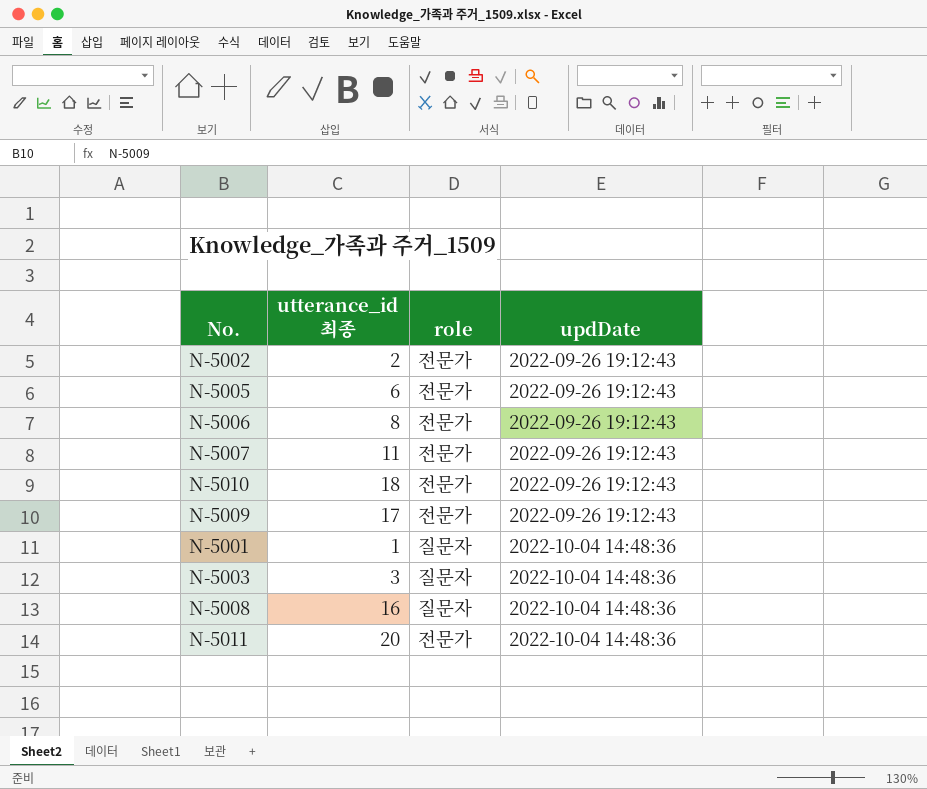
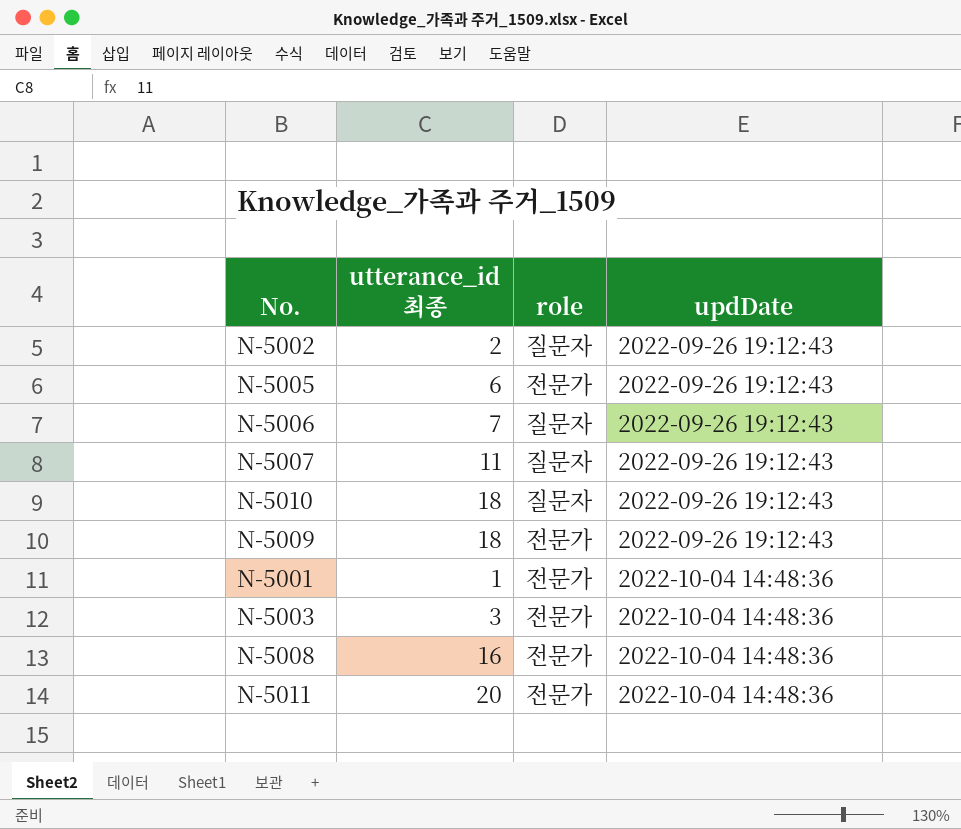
N-5002 | role: 전문가 -> 질문자
N-5006 | utterance_id 최종: 8 -> 7
N-5006 | role: 전문가 -> 질문자
N-5007 | role: 전문가 -> 질문자
N-5010 | role: 전문가 -> 질문자
N-5009 | utterance_id 최종: 17 -> 18
N-5001 | role: 질문자 -> 전문가
N-5003 | role: 질문자 -> 전문가
N-5008 | role: 질문자 -> 전문가

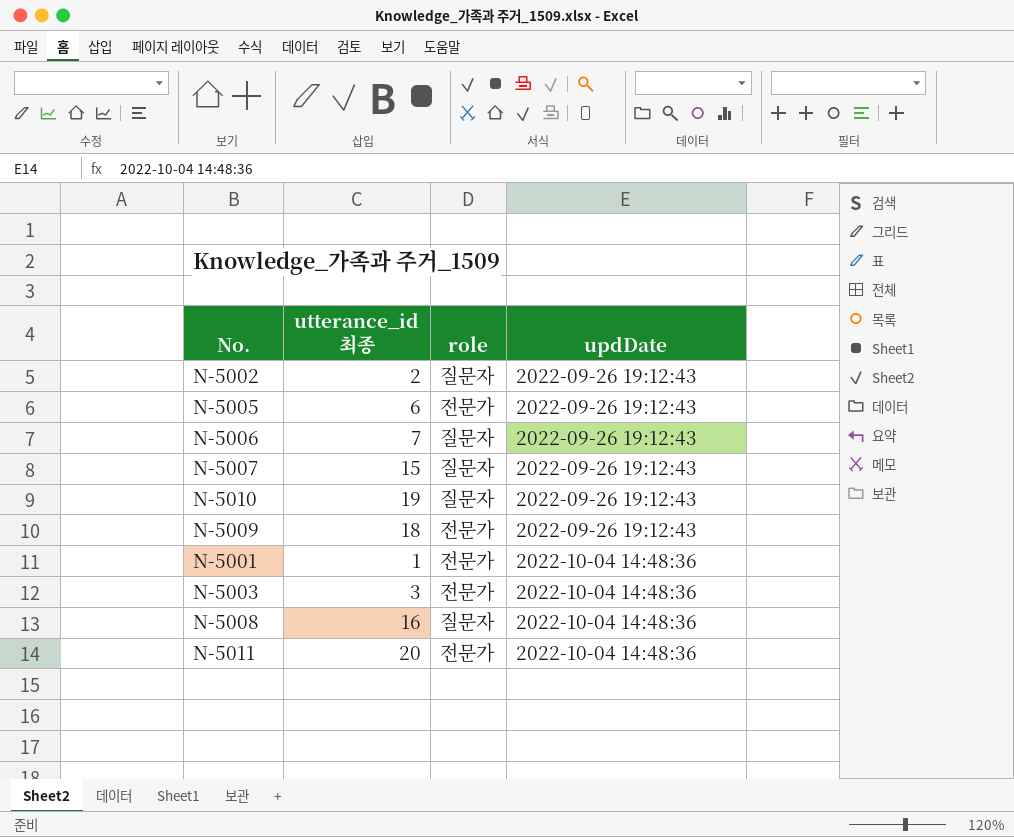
N-5007 | utterance_id 최종: 11 -> 15
N-5010 | utterance_id 최종: 18 -> 19
N-5008 | role: 전문가 -> 질문자

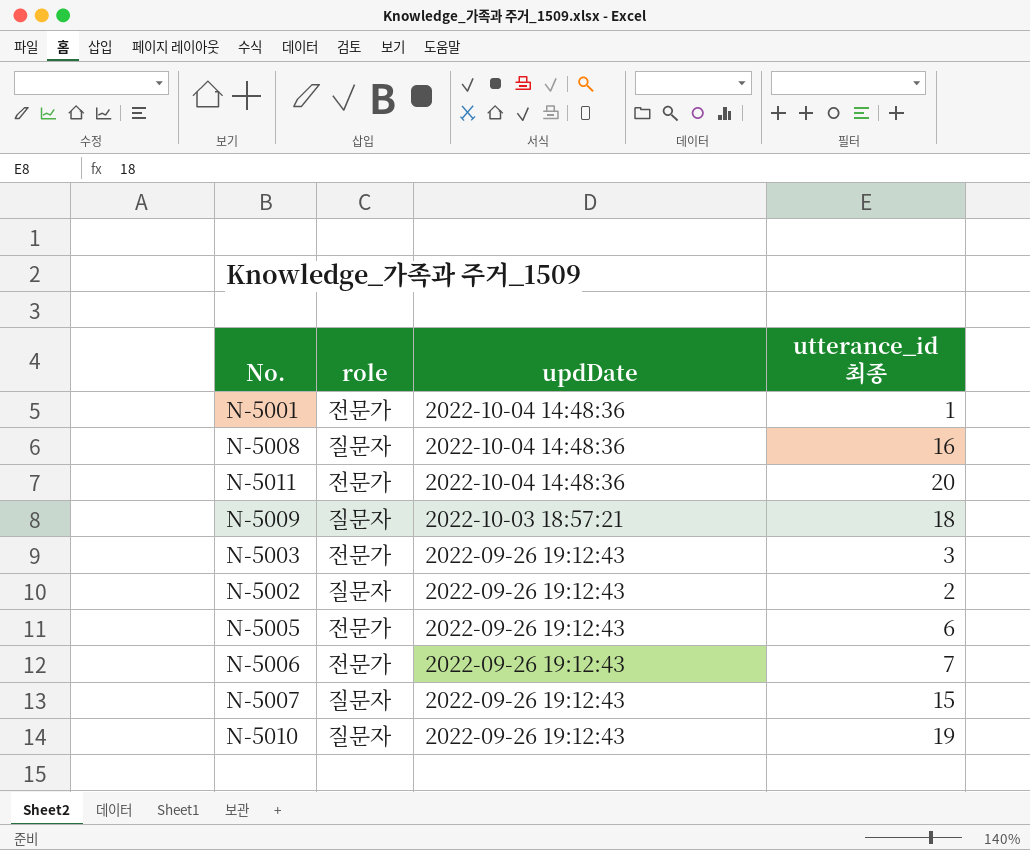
row order: updDate ascending -> updDate descending
column utterance_id 최종 | position: 2 -> 4
N-5009 | role: 전문가 -> 질문자
N-5009 | updDate: 2022-09-26 19:12:43 -> 2022-10-03 18:57:21
N-5003 | updDate: 2022-10-04 14:48:36 -> 2022-09-26 19:12:43
N-5006 | role: 질문자 -> 전문가

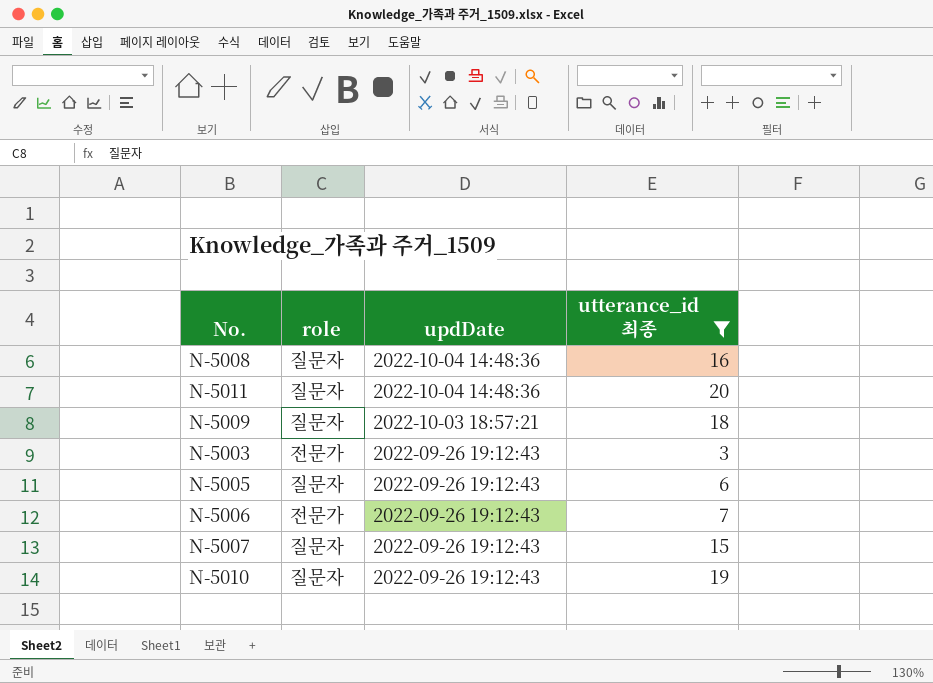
filter: none -> utterance_id 최종 >= 3
N-5011 | role: 전문가 -> 질문자
N-5005 | role: 전문가 -> 질문자

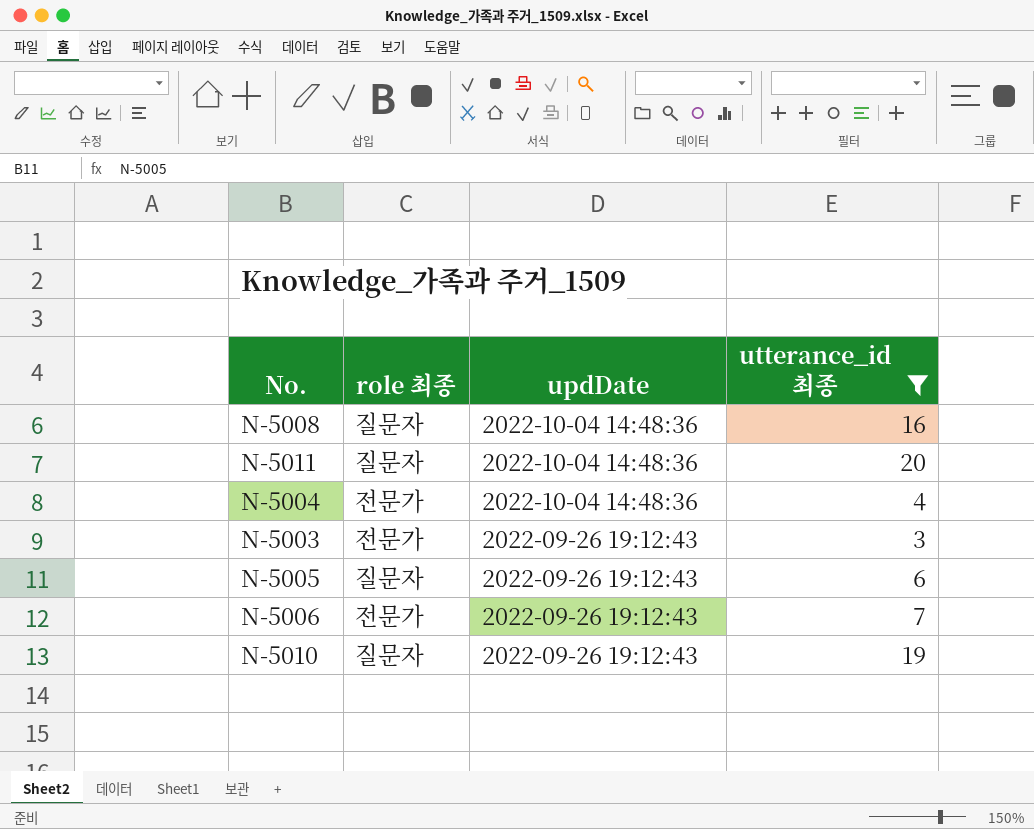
column name: role -> role 최종
row N-5009: 질문자 | 2022-10-03 18:57:21 | 18 -> none
row N-5007: 질문자 | 2022-09-26 19:12:43 | 15 -> none
row N-5004: none -> 전문가 | 2022-10-04 14:48:36 | 4

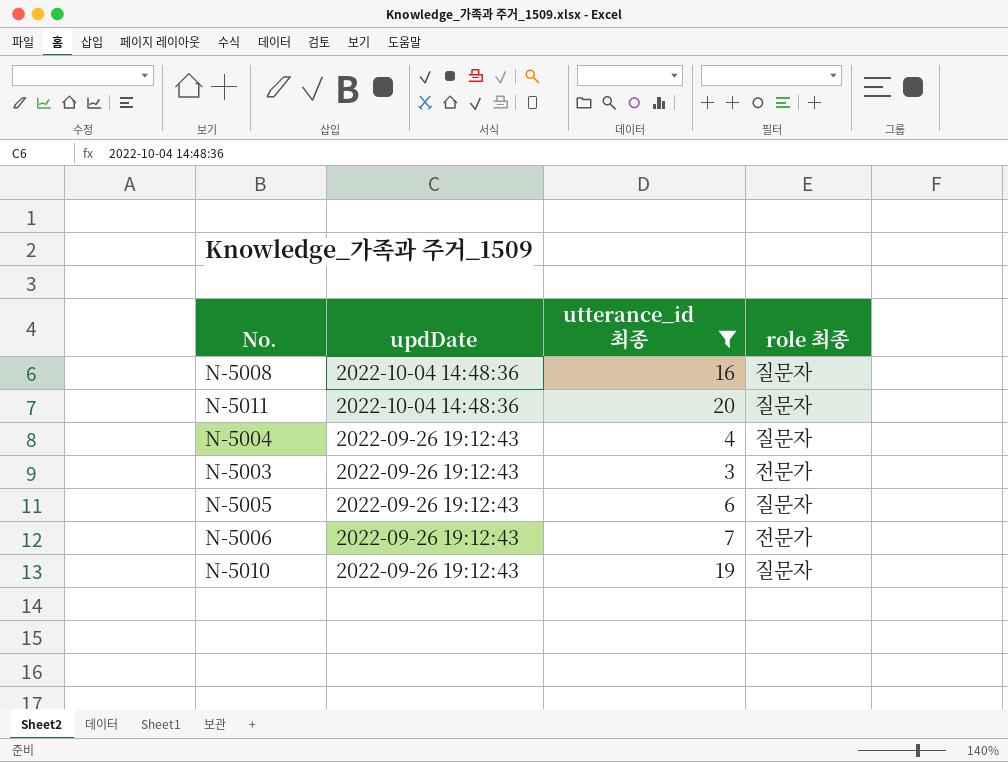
column role 최종 | position: 2 -> 4
N-5004 | updDate: 2022-10-04 14:48:36 -> 2022-09-26 19:12:43
N-5004 | role 최종: 전문가 -> 질문자

